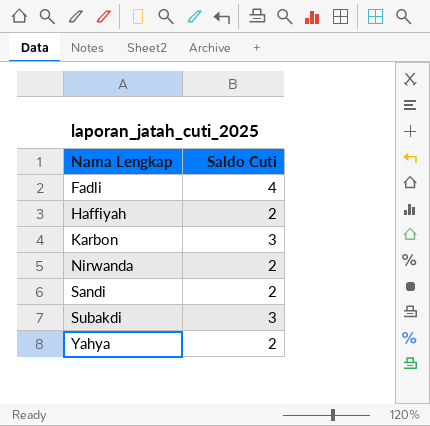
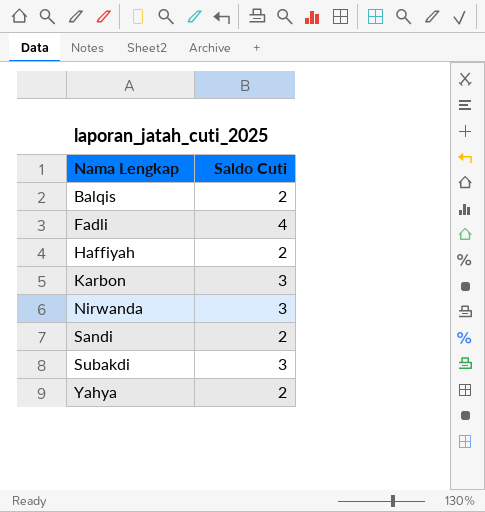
row Balqis: none -> 2
Nirwanda | Saldo Cuti: 2 -> 3

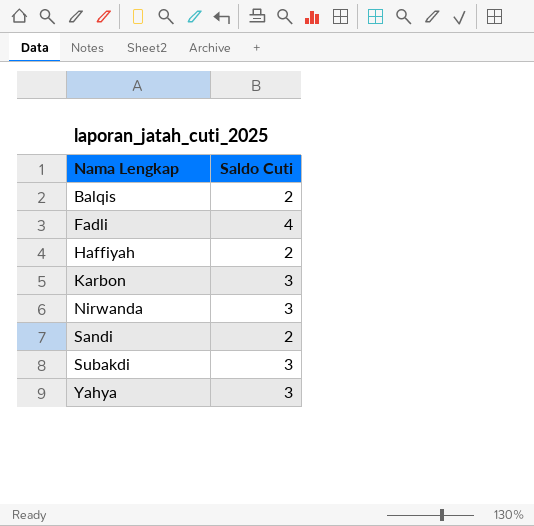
Yahya | Saldo Cuti: 2 -> 3

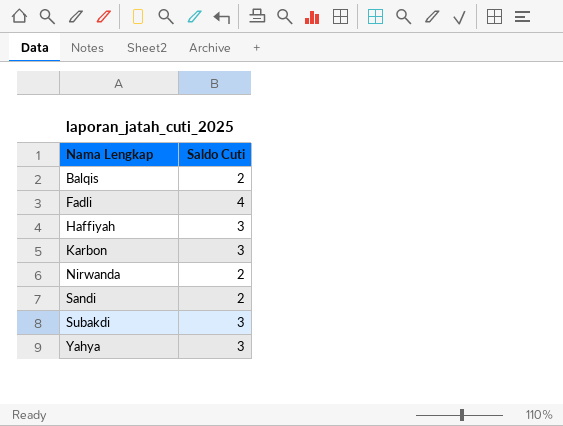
Haffiyah | Saldo Cuti: 2 -> 3
Nirwanda | Saldo Cuti: 3 -> 2

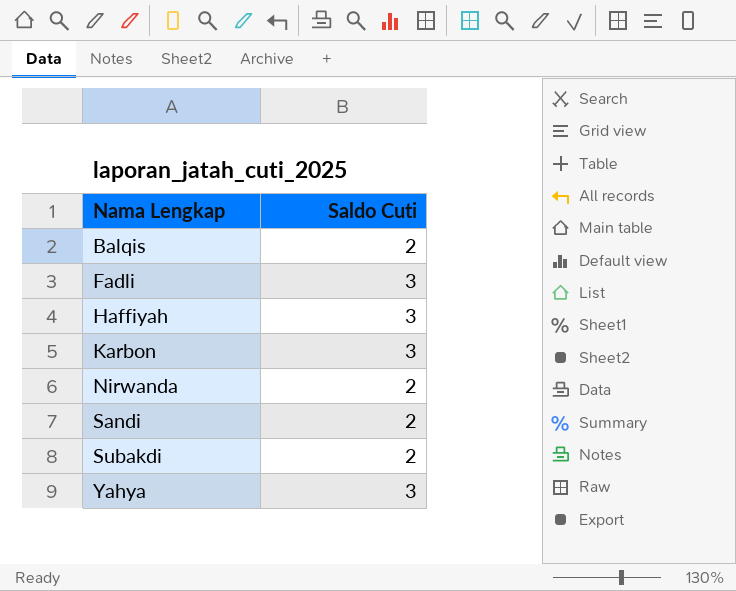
Fadli | Saldo Cuti: 4 -> 3
Subakdi | Saldo Cuti: 3 -> 2

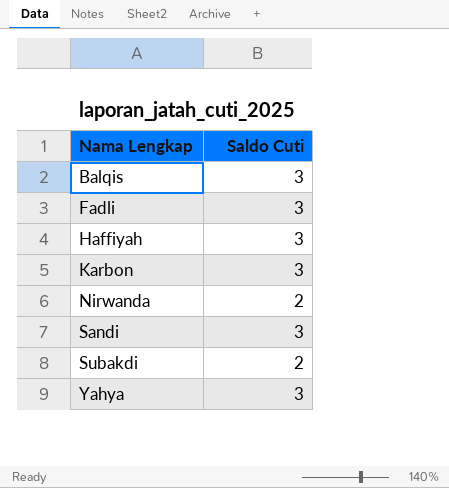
Balqis | Saldo Cuti: 2 -> 3
Sandi | Saldo Cuti: 2 -> 3

